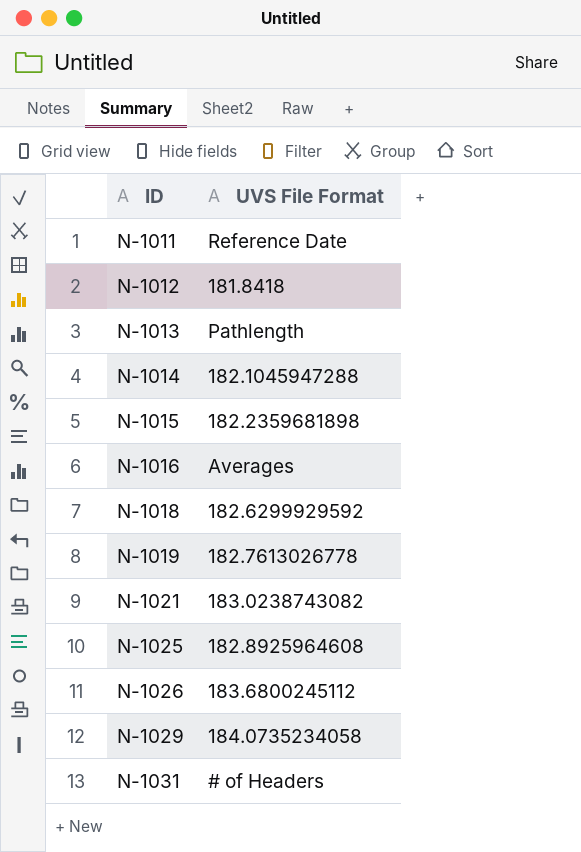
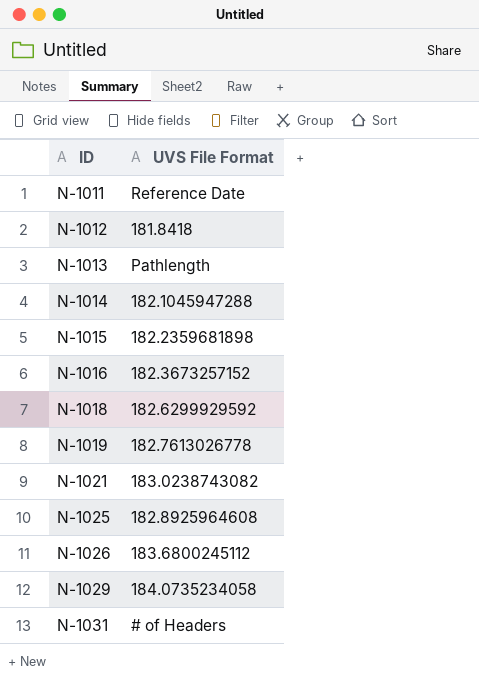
N-1016 | UVS File Format: Averages -> 182.3673257152

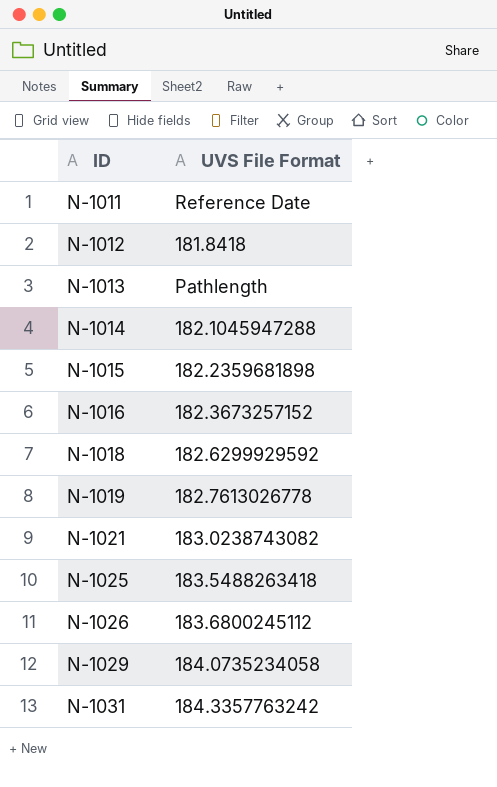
N-1025 | UVS File Format: 182.8925964608 -> 183.5488263418
N-1031 | UVS File Format: # of Headers -> 184.3357763242

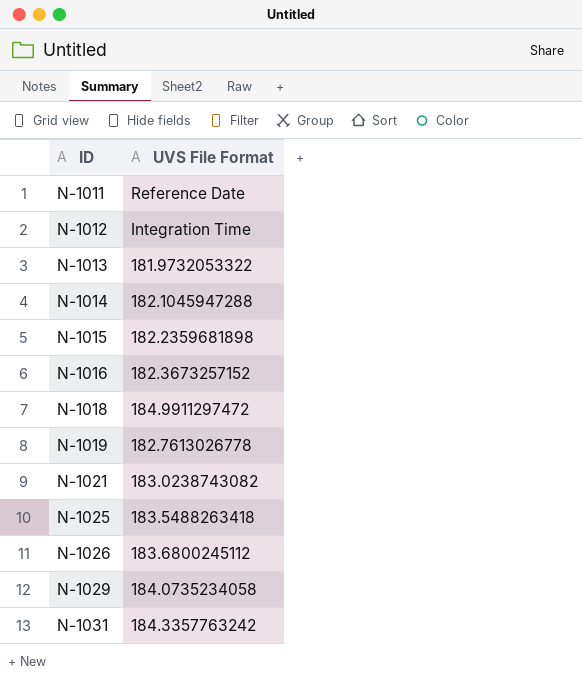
N-1012 | UVS File Format: 181.8418 -> Integration Time
N-1013 | UVS File Format: Pathlength -> 181.9732053322
N-1018 | UVS File Format: 182.6299929592 -> 184.9911297472

